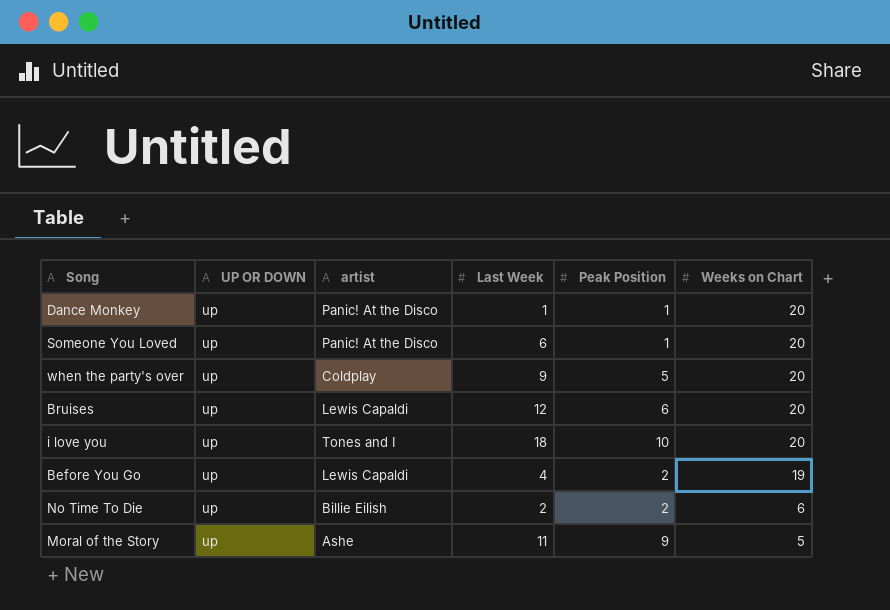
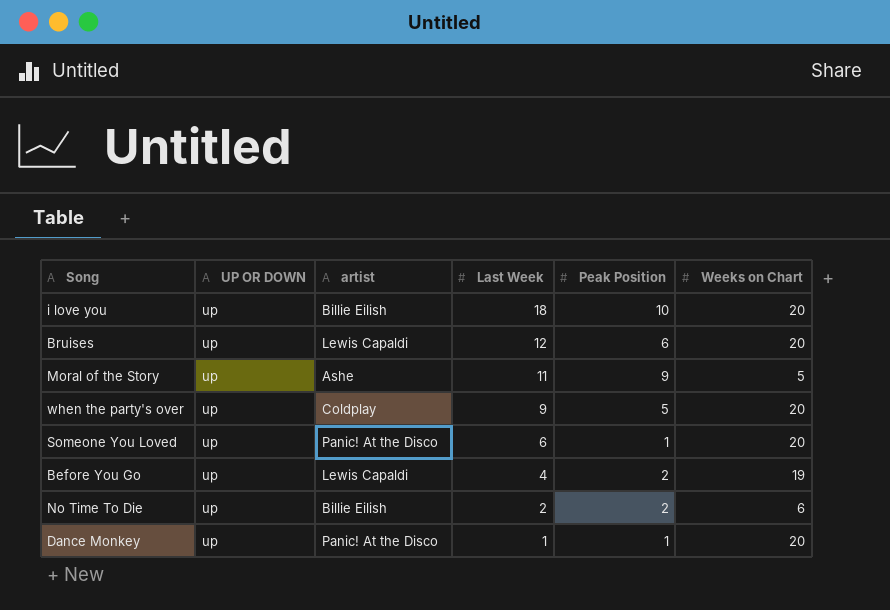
row order: Weeks on Chart descending -> Last Week descending
i love you | artist: Tones and I -> Billie Eilish

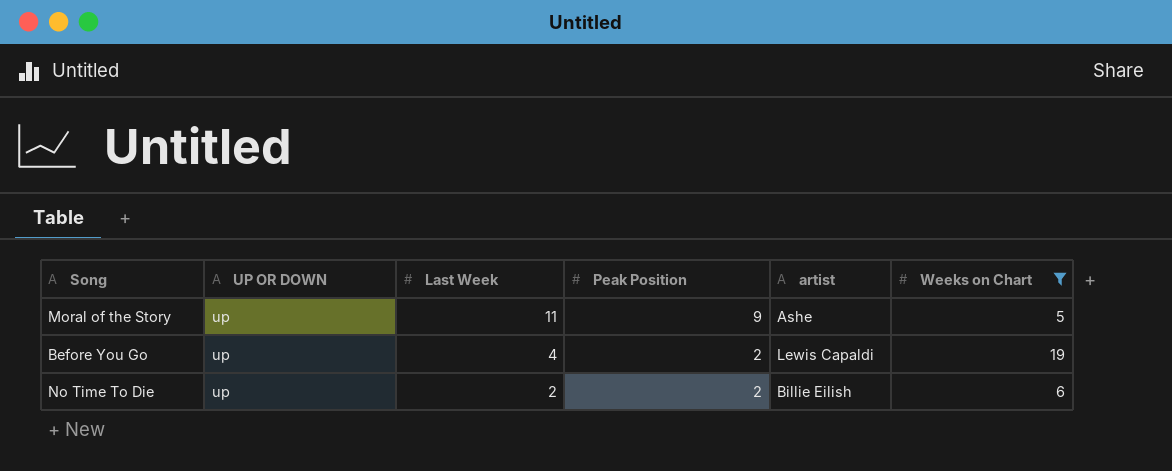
filter: none -> Weeks on Chart != 20
column artist | position: 3 -> 5

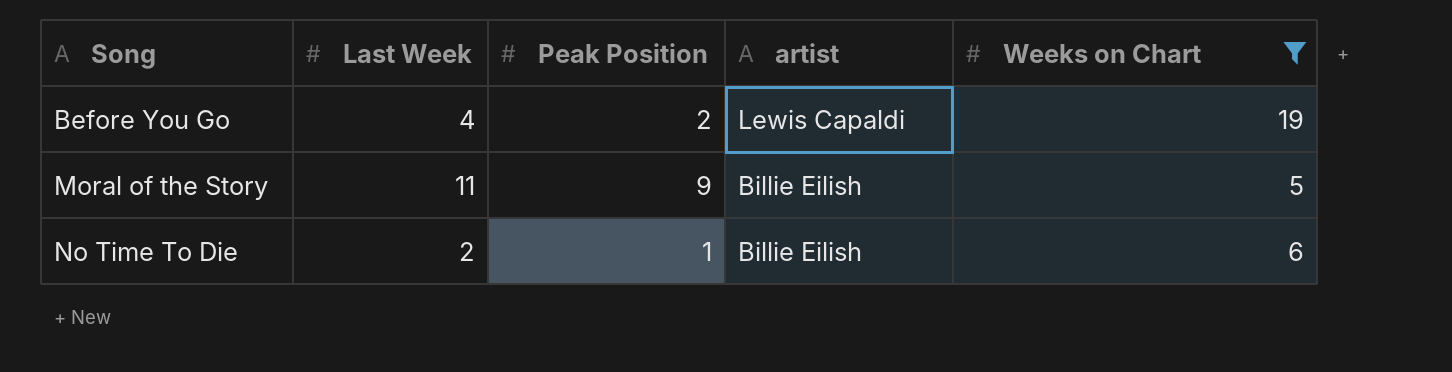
row order: Last Week descending -> Song ascending
column UP OR DOWN | position: 2 -> none
Moral of the Story | artist: Ashe -> Billie Eilish
No Time To Die | Peak Position: 2 -> 1

